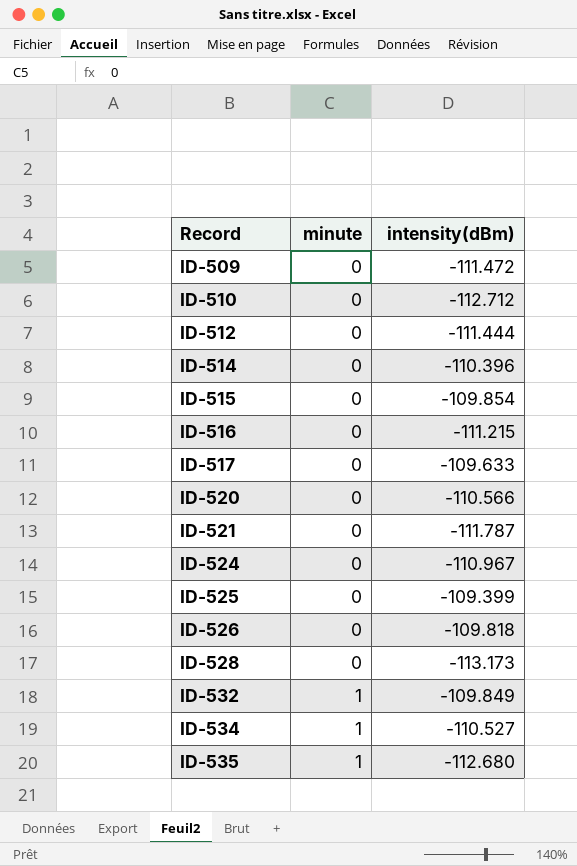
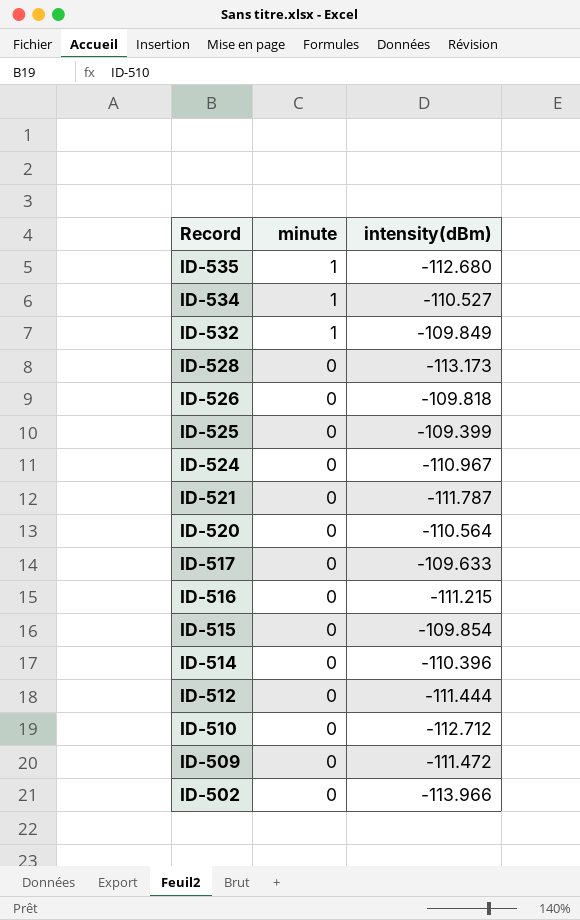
row order: Record ascending -> Record descending
ID-520 | intensity(dBm): -110.566 -> -110.564
row ID-502: none -> 0 | -113.966

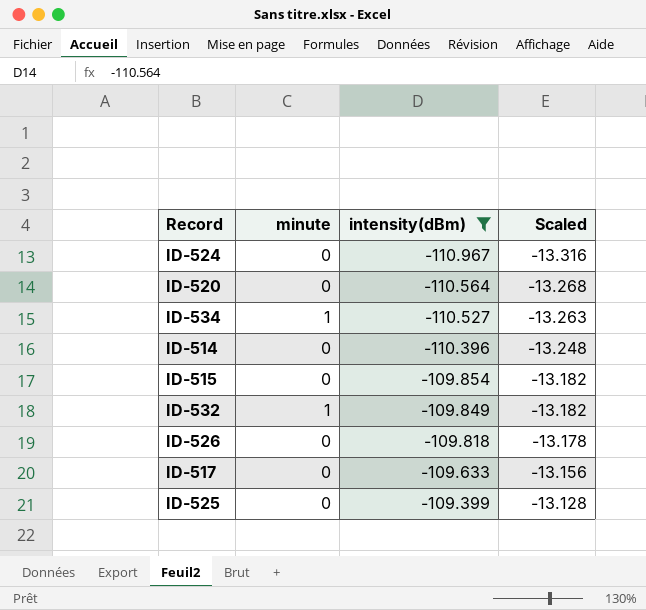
filter: none -> intensity(dBm) >= -110.967
row order: Record descending -> intensity(dBm) ascending
column Scaled | formula: none -> [intensity(dBm)] * 0.12

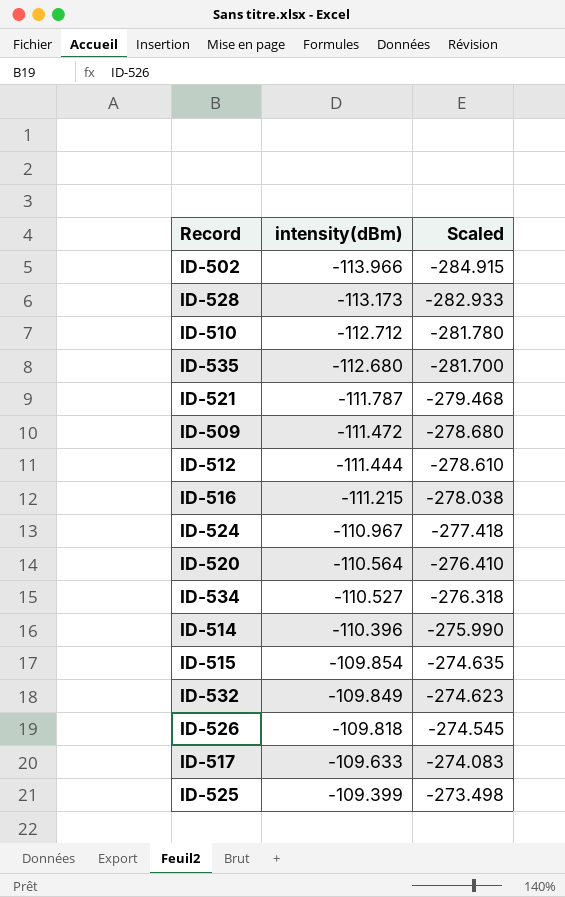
filter: intensity(dBm) >= -110.967 -> none
column minute | position: 2 -> none
column Scaled | formula: [intensity(dBm)] * 0.12 -> [intensity(dBm)] * 2.5

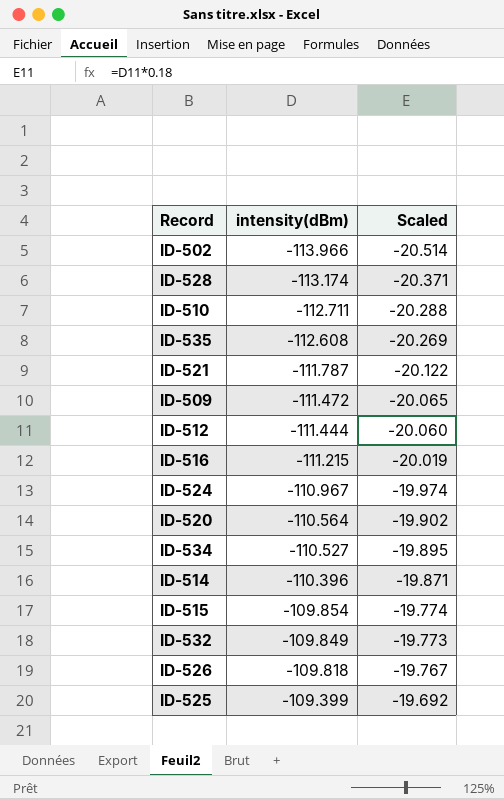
column Scaled | formula: [intensity(dBm)] * 2.5 -> [intensity(dBm)] * 0.18
row ID-517: -109.633 | -274.083 -> none
ID-528 | intensity(dBm): -113.173 -> -113.174
ID-510 | intensity(dBm): -112.712 -> -112.711
ID-535 | intensity(dBm): -112.680 -> -112.608

